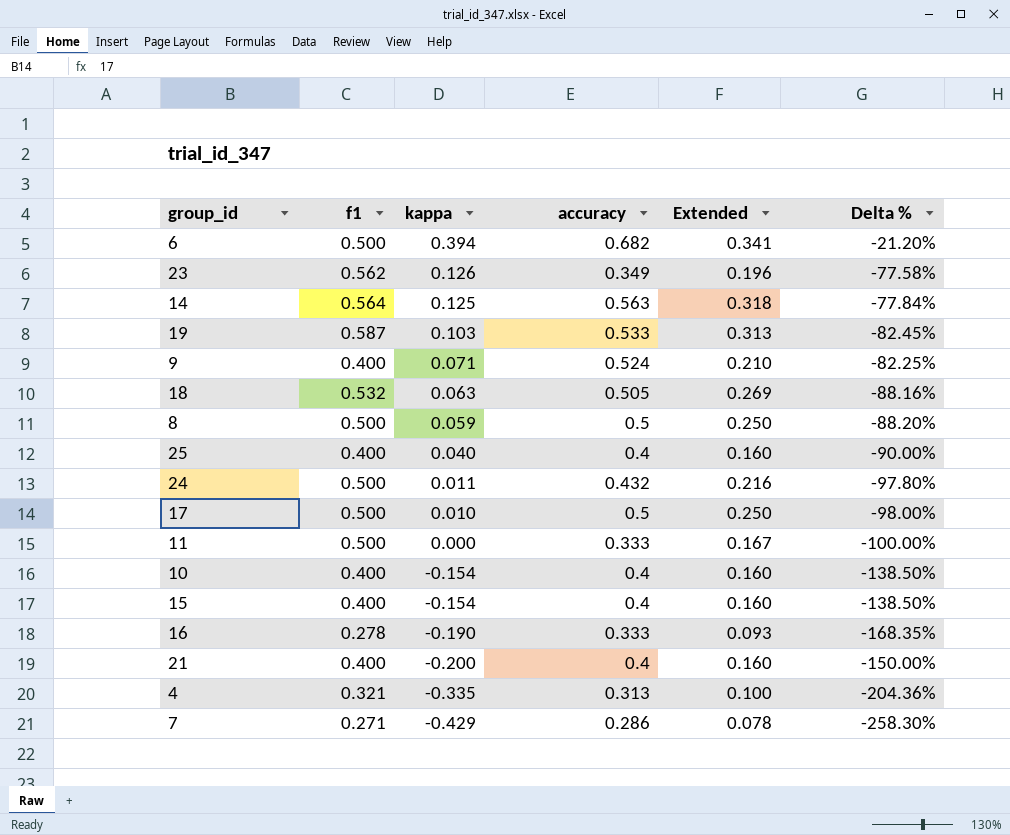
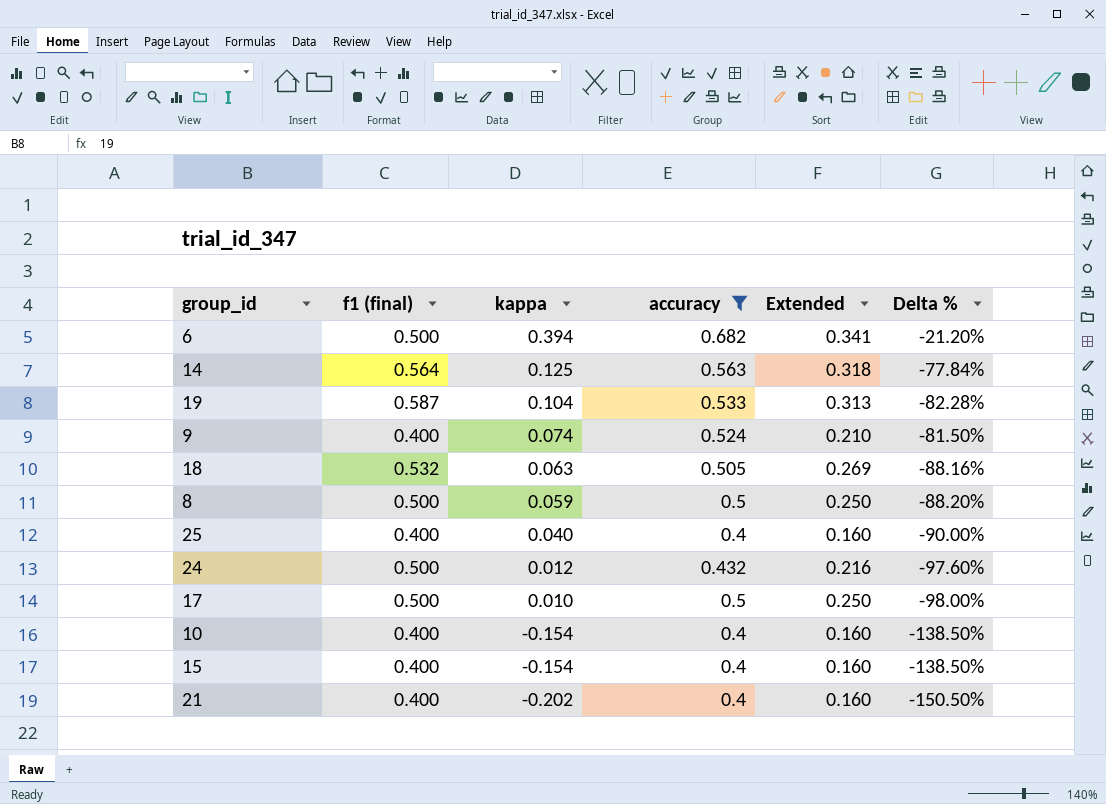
filter: none -> accuracy >= 0.4
column name: f1 -> f1 (final)
19 | kappa: 0.103 -> 0.104
19 | Delta %: -82.45% -> -82.28%
9 | kappa: 0.071 -> 0.074
9 | Delta %: -82.25% -> -81.50%
24 | kappa: 0.011 -> 0.012
24 | Delta %: -97.80% -> -97.60%
21 | kappa: -0.200 -> -0.202
21 | Delta %: -150.00% -> -150.50%

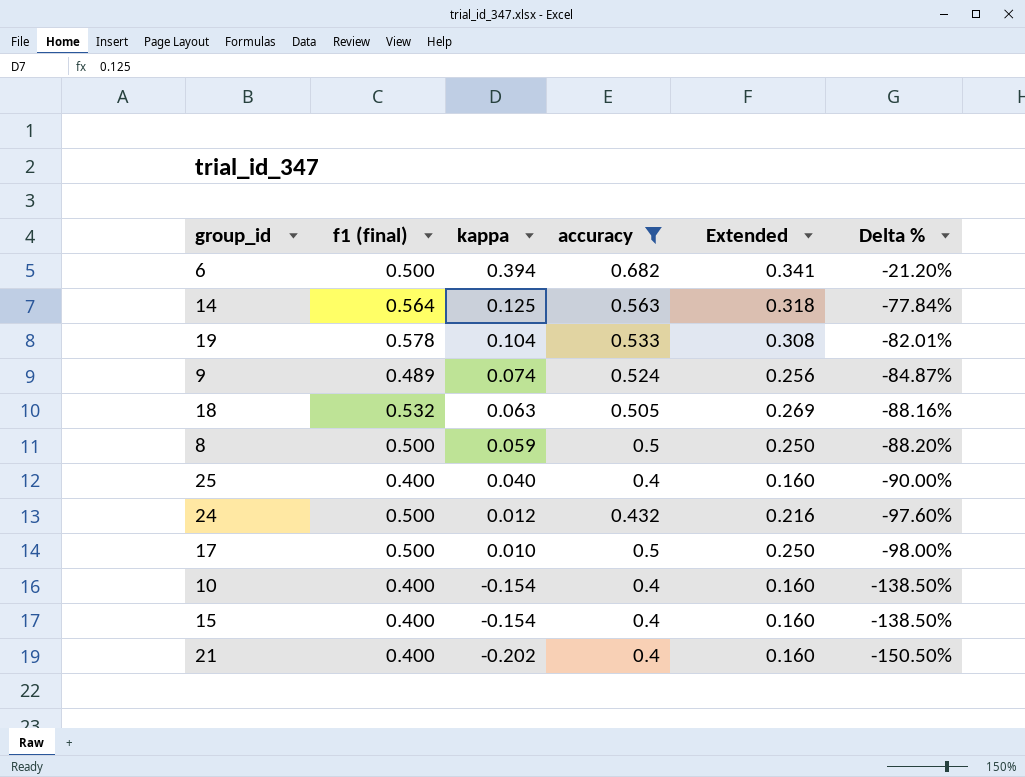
19 | f1 (final): 0.587 -> 0.578
19 | Extended: 0.313 -> 0.308
19 | Delta %: -82.28% -> -82.01%
9 | f1 (final): 0.400 -> 0.489
9 | Extended: 0.210 -> 0.256
9 | Delta %: -81.50% -> -84.87%

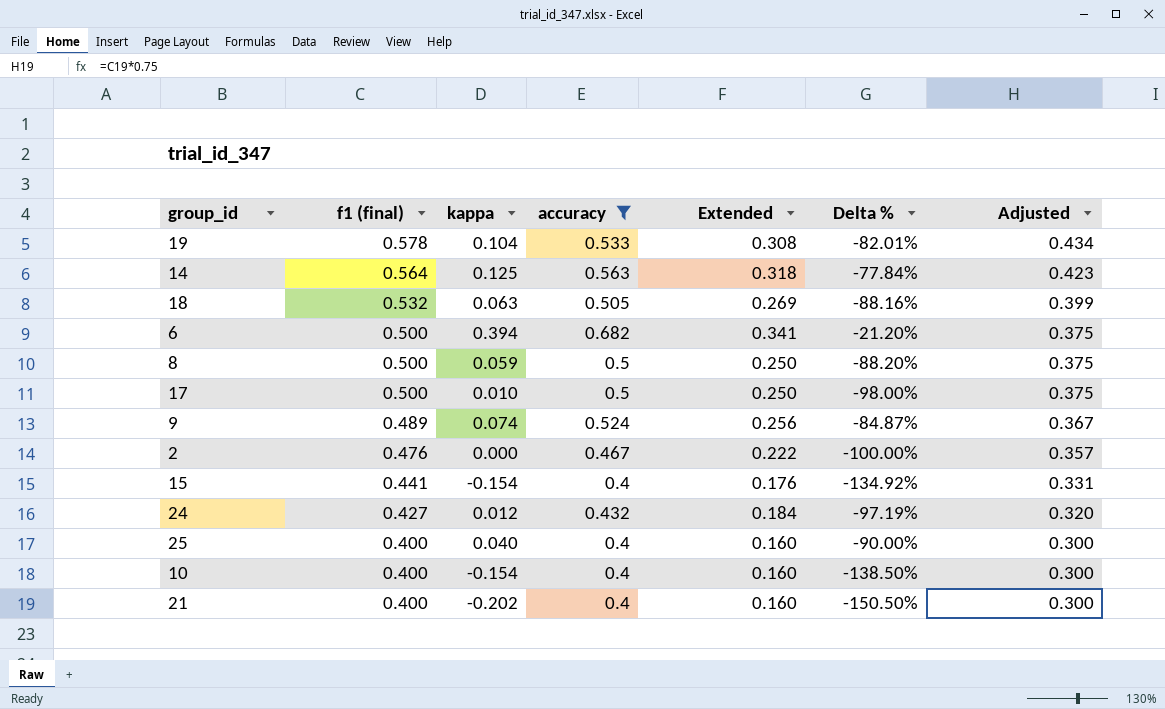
row order: kappa descending -> f1 (final) descending
column Adjusted | formula: none -> [f1 (final)] * 0.75
row 2: none -> 0.476 | 0.000 | 0.467 | 0.222 | -100.00% | 0.357
15 | f1 (final): 0.400 -> 0.441
15 | Extended: 0.160 -> 0.176
15 | Delta %: -138.50% -> -134.92%
24 | f1 (final): 0.500 -> 0.427
24 | Extended: 0.216 -> 0.184
24 | Delta %: -97.60% -> -97.19%

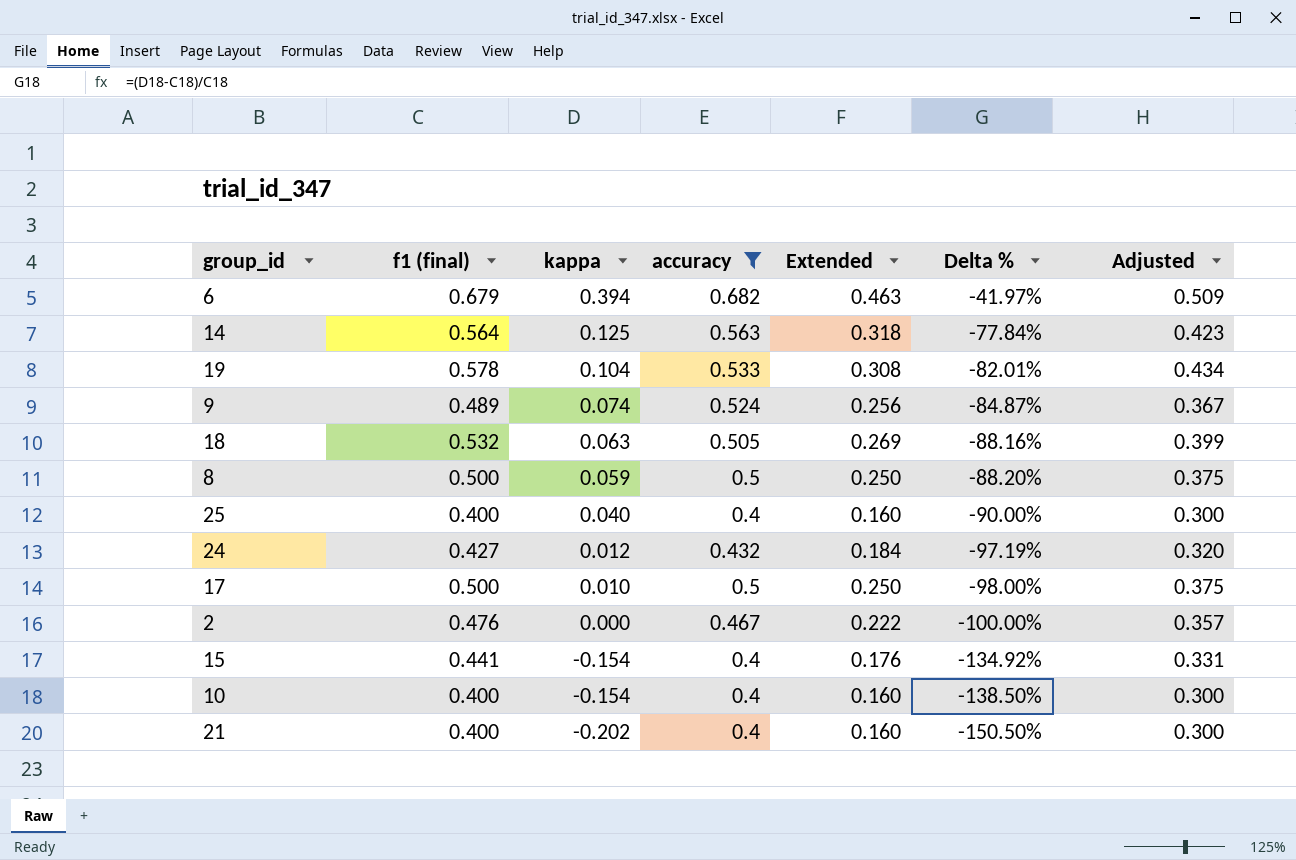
row order: f1 (final) descending -> kappa descending
6 | f1 (final): 0.500 -> 0.679
6 | Extended: 0.341 -> 0.463
6 | Delta %: -21.20% -> -41.97%
6 | Adjusted: 0.375 -> 0.509

